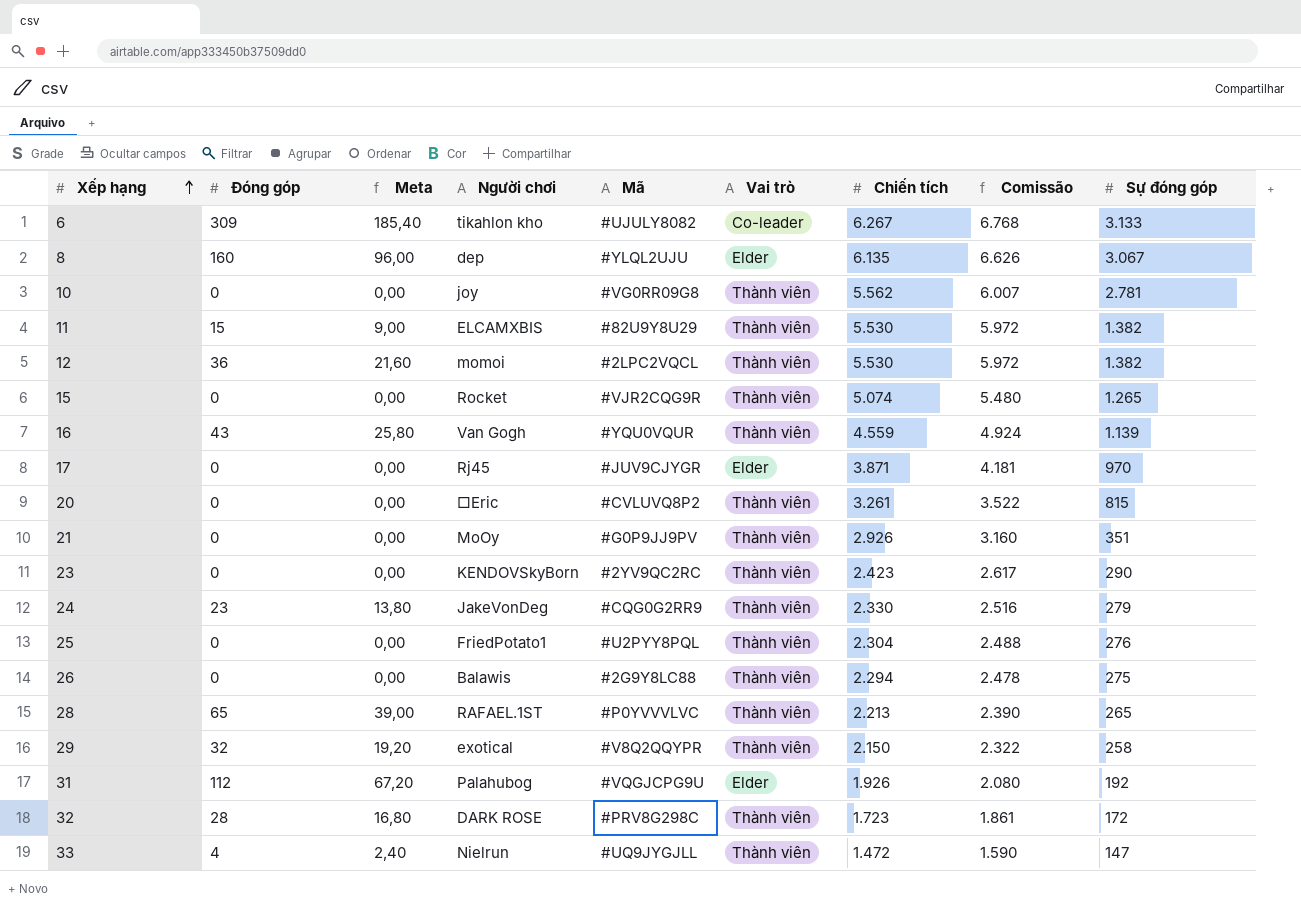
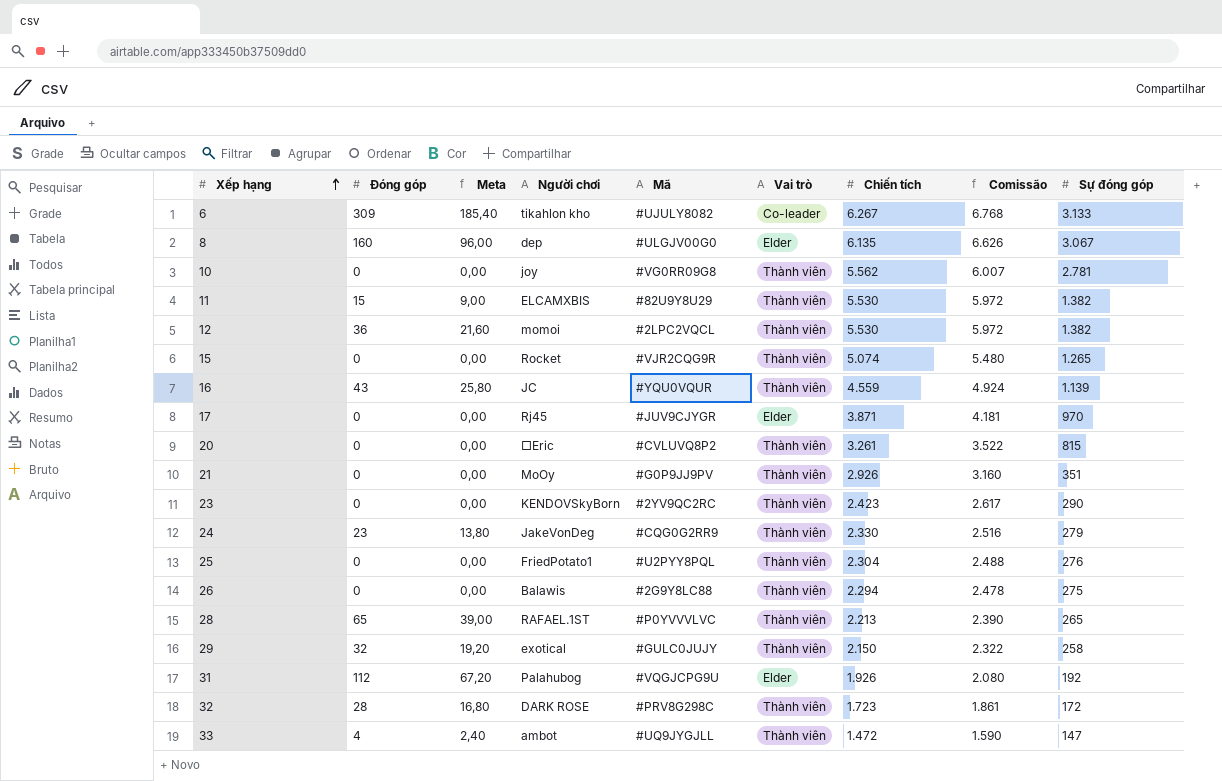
8 | Mã: #YLQL2UJU -> #ULGJV00G0
16 | Người chơi: Van Gogh -> JC
29 | Mã: #V8Q2QQYPR -> #GULC0JUJY
33 | Người chơi: Nielrun -> ambot

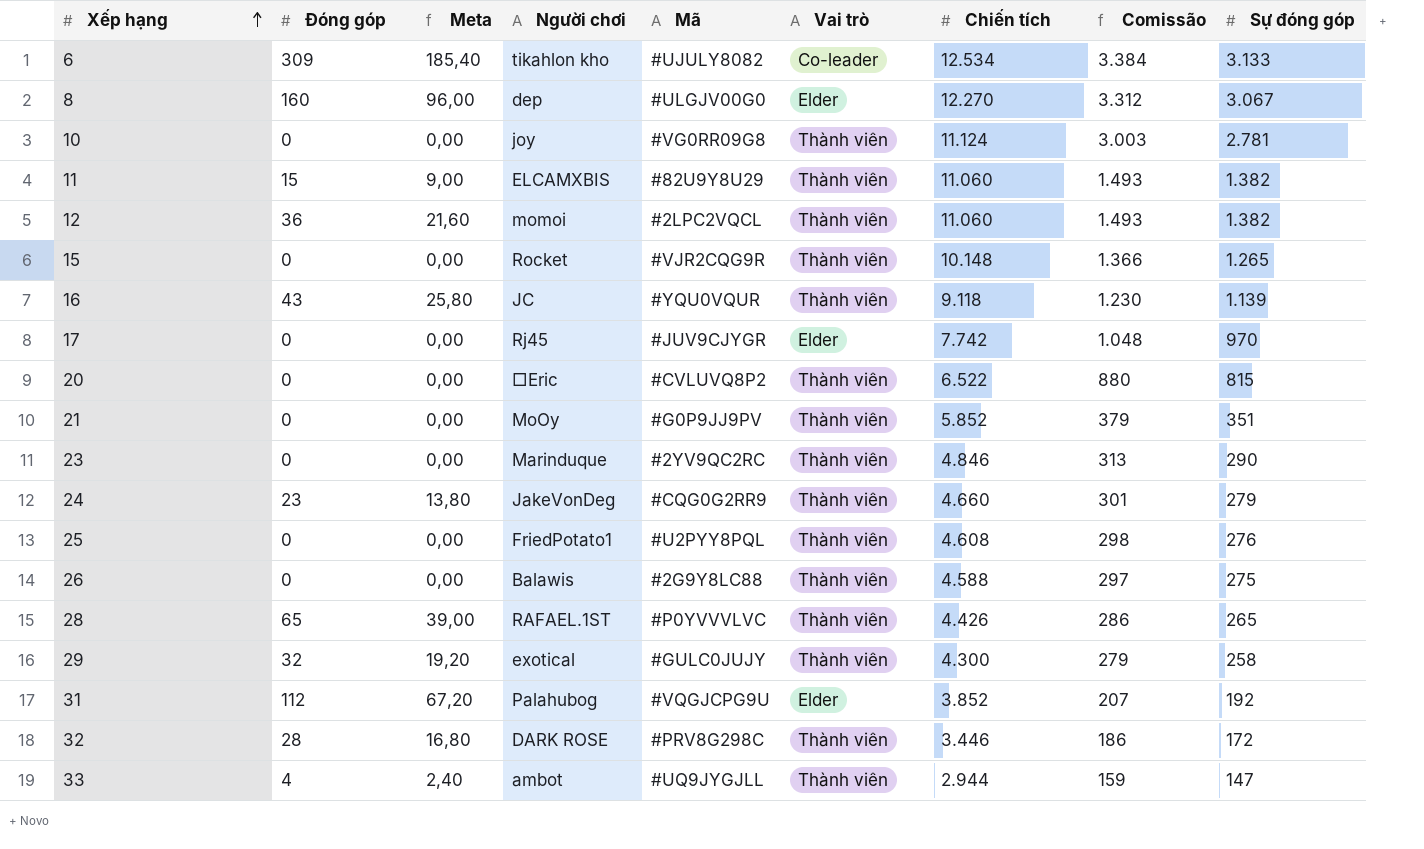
column Comissão | formula: [Chiến tích] * 1,08 -> [Sự đóng góp] * 1,08
6 | Chiến tích: 6.267 -> 12.534
8 | Chiến tích: 6.135 -> 12.270
10 | Chiến tích: 5.562 -> 11.124
11 | Chiến tích: 5.530 -> 11.060
12 | Chiến tích: 5.530 -> 11.060
15 | Chiến tích: 5.074 -> 10.148
16 | Chiến tích: 4.559 -> 9.118
17 | Chiến tích: 3.871 -> 7.742
20 | Chiến tích: 3.261 -> 6.522
21 | Chiến tích: 2.926 -> 5.852
23 | Người chơi: KENDOVSkyBorn -> Marinduque
23 | Chiến tích: 2.423 -> 4.846
24 | Chiến tích: 2.330 -> 4.660
25 | Chiến tích: 2.304 -> 4.608
26 | Chiến tích: 2.294 -> 4.588
28 | Chiến tích: 2.213 -> 4.426
29 | Chiến tích: 2.150 -> 4.300
31 | Chiến tích: 1.926 -> 3.852
32 | Chiến tích: 1.723 -> 3.446
33 | Chiến tích: 1.472 -> 2.944

